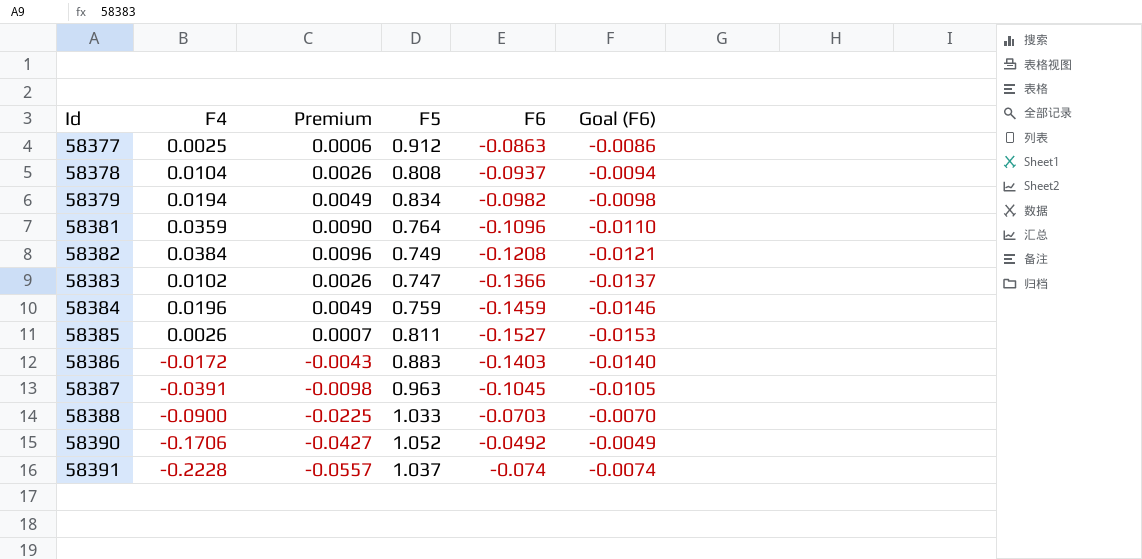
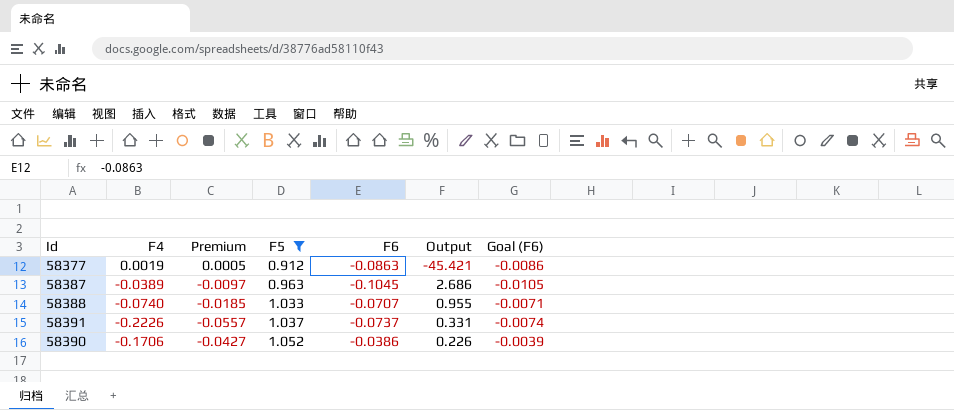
filter: none -> F5 >= 0.912
row order: Id ascending -> F5 ascending
column Output | formula: none -> [F6] / [F4]
58377 | F4: 0.0025 -> 0.0019
58377 | Premium: 0.0006 -> 0.0005
58387 | F4: -0.0391 -> -0.0389
58387 | Premium: -0.0098 -> -0.0097
58388 | F4: -0.0900 -> -0.0740
58388 | Premium: -0.0225 -> -0.0185
58388 | F6: -0.0703 -> -0.0707
58388 | Goal (F6): -0.0070 -> -0.0071
58391 | F4: -0.2228 -> -0.2226
58391 | F6: -0.074 -> -0.0737
58390 | F6: -0.0492 -> -0.0386
58390 | Goal (F6): -0.0049 -> -0.0039

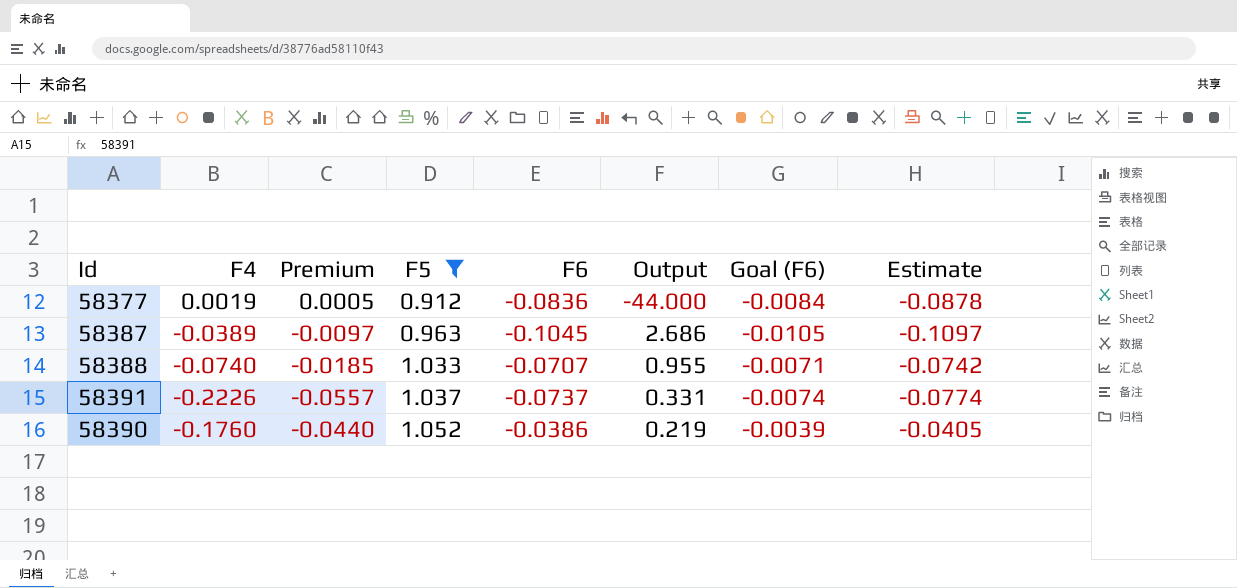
column Estimate | formula: none -> [F6] * 1.05
58377 | F6: -0.0863 -> -0.0836
58377 | Output: -45.421 -> -44.000
58377 | Goal (F6): -0.0086 -> -0.0084
58390 | F4: -0.1706 -> -0.1760
58390 | Premium: -0.0427 -> -0.0440
58390 | Output: 0.226 -> 0.219

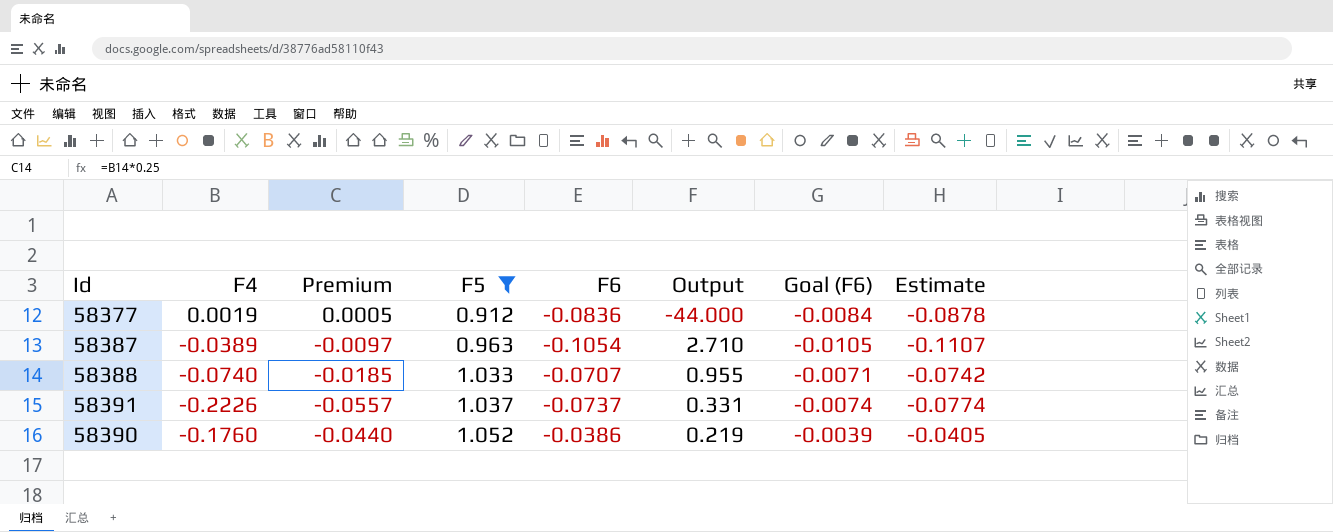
58387 | F6: -0.1045 -> -0.1054
58387 | Output: 2.686 -> 2.710
58387 | Estimate: -0.1097 -> -0.1107

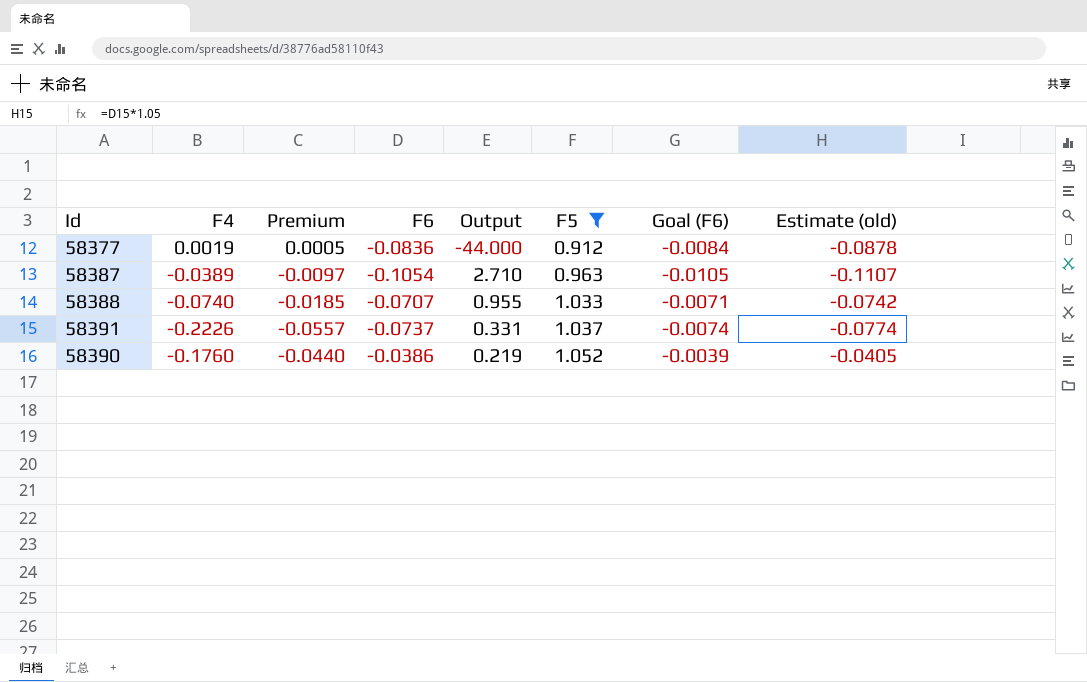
column F5 | position: 4 -> 6
column name: Estimate -> Estimate (old)

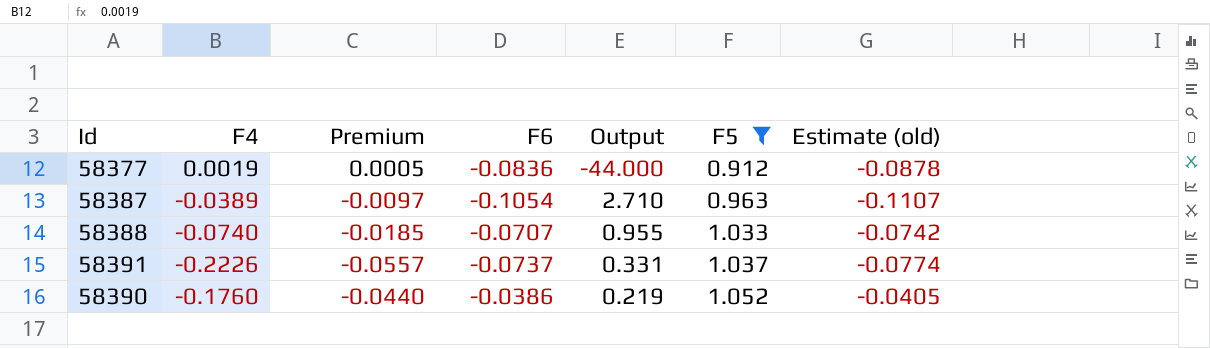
column Goal (F6) | formula: [F6] * 0.1 -> none

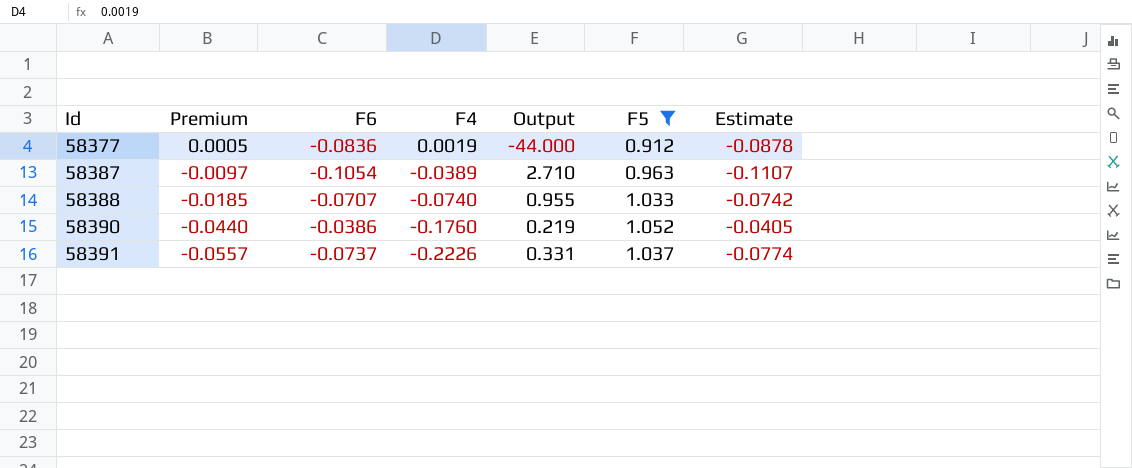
row order: F5 ascending -> Id ascending
column F4 | position: 2 -> 4
column name: Estimate (old) -> Estimate

